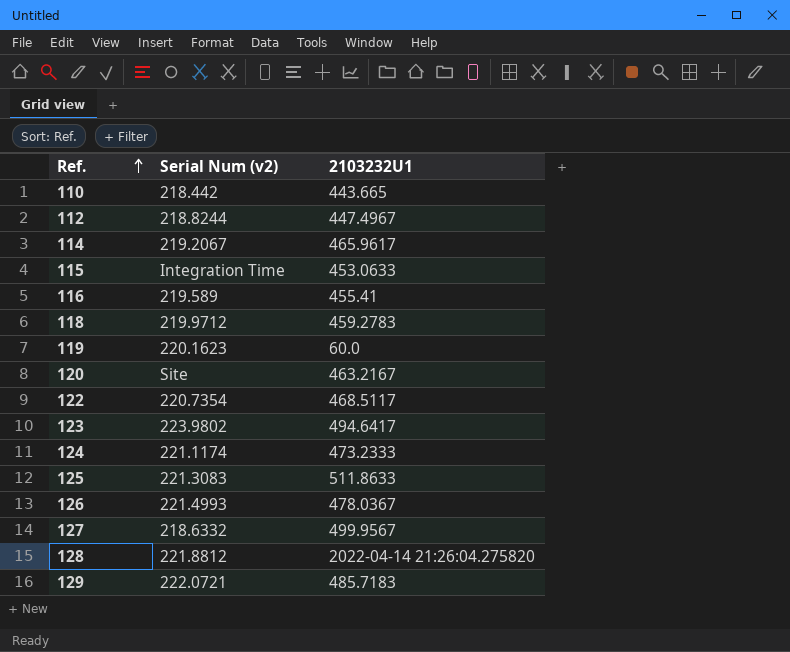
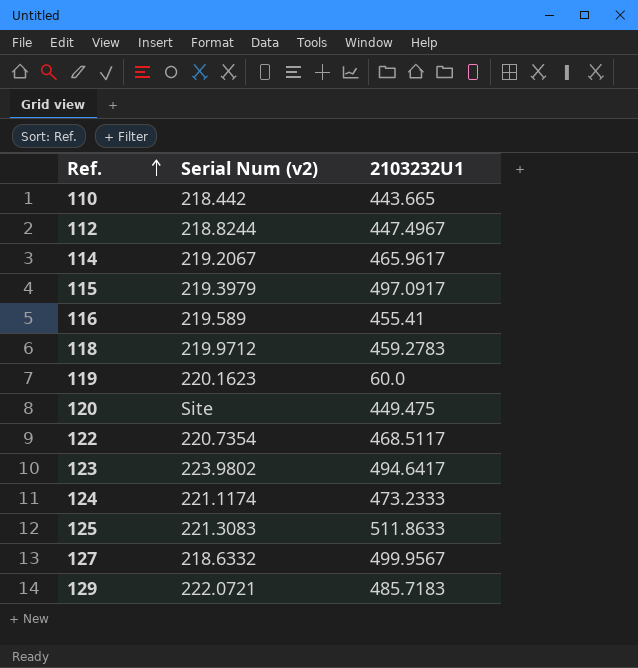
row 126: 221.4993 | 478.0367 -> none
row 128: 221.8812 | 2022-04-14 21:26:04.275820 -> none
115 | Serial Num (v2): Integration Time -> 219.3979
115 | 2103232U1: 453.0633 -> 497.0917
120 | 2103232U1: 463.2167 -> 449.475

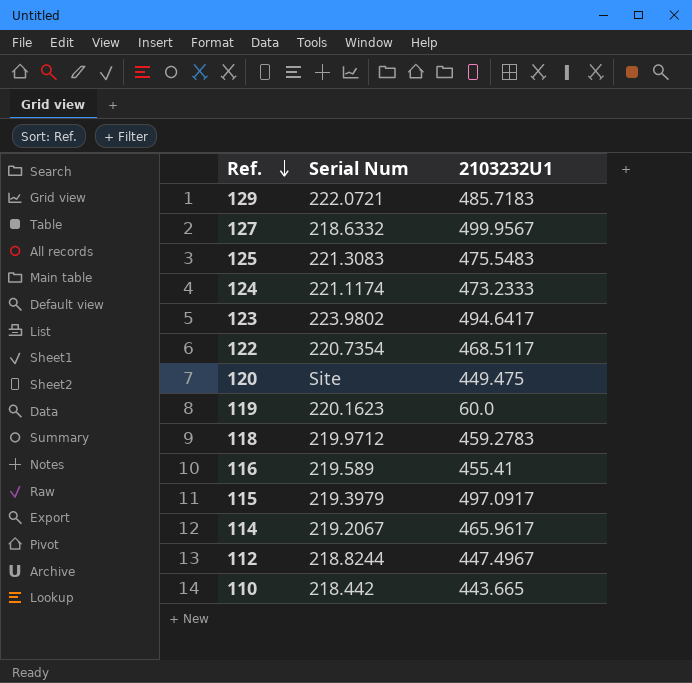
row order: Ref. ascending -> Ref. descending
column name: Serial Num (v2) -> Serial Num
125 | 2103232U1: 511.8633 -> 475.5483

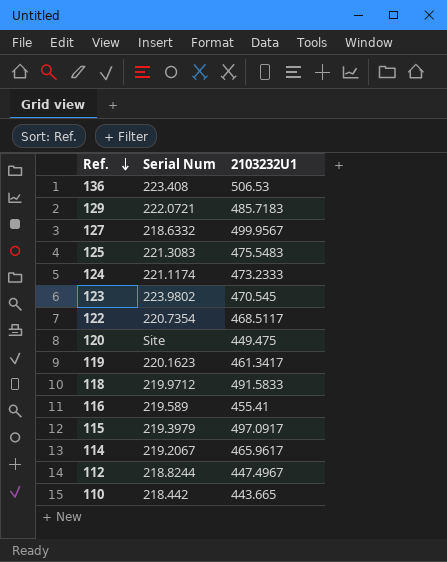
row 136: none -> 223.408 | 506.53
123 | 2103232U1: 494.6417 -> 470.545
119 | 2103232U1: 60.0 -> 461.3417
118 | 2103232U1: 459.2783 -> 491.5833

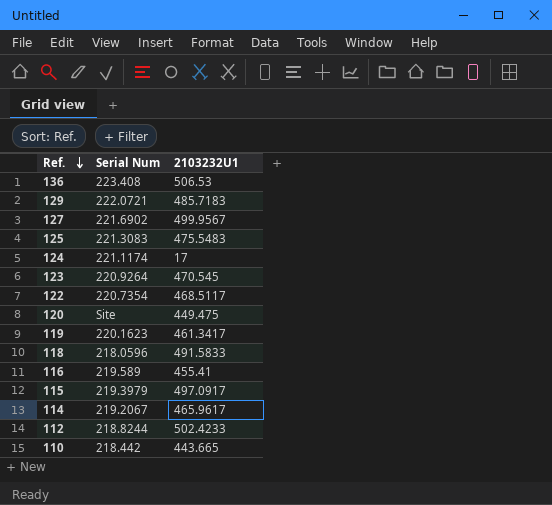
127 | Serial Num: 218.6332 -> 221.6902
124 | 2103232U1: 473.2333 -> 17
123 | Serial Num: 223.9802 -> 220.9264
118 | Serial Num: 219.9712 -> 218.0596
112 | 2103232U1: 447.4967 -> 502.4233

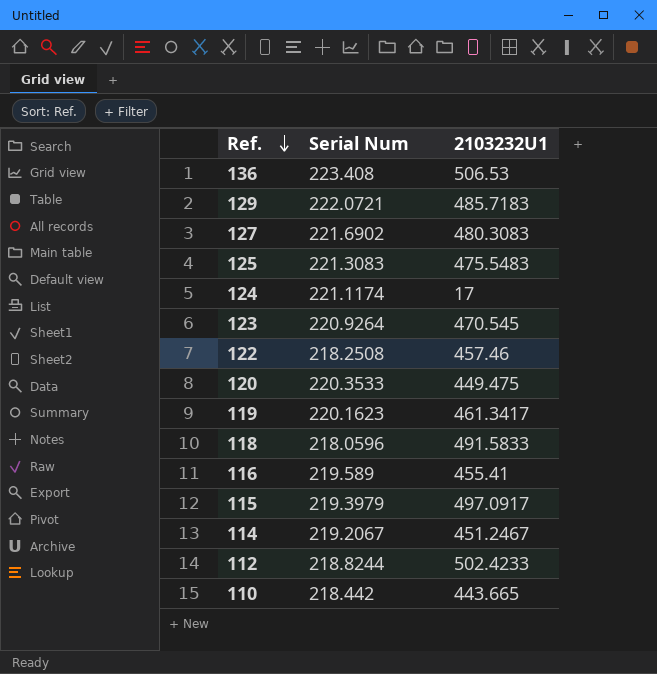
127 | 2103232U1: 499.9567 -> 480.3083
122 | Serial Num: 220.7354 -> 218.2508
122 | 2103232U1: 468.5117 -> 457.46
120 | Serial Num: Site -> 220.3533
114 | 2103232U1: 465.9617 -> 451.2467

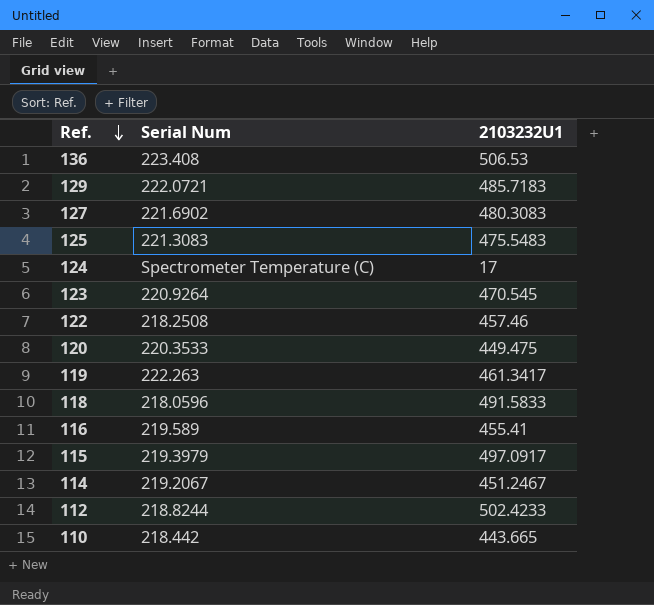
124 | Serial Num: 221.1174 -> Spectrometer Temperature (C)
119 | Serial Num: 220.1623 -> 222.263

